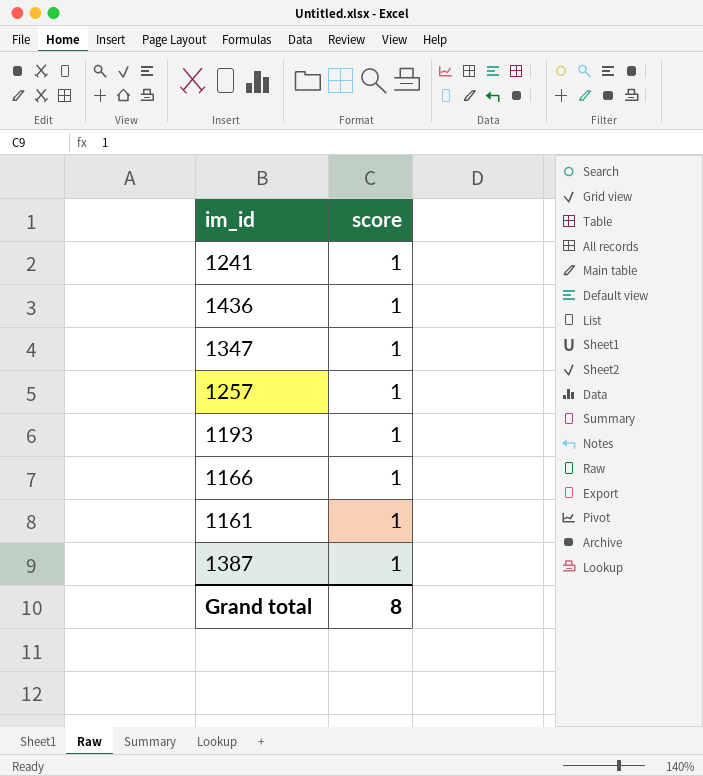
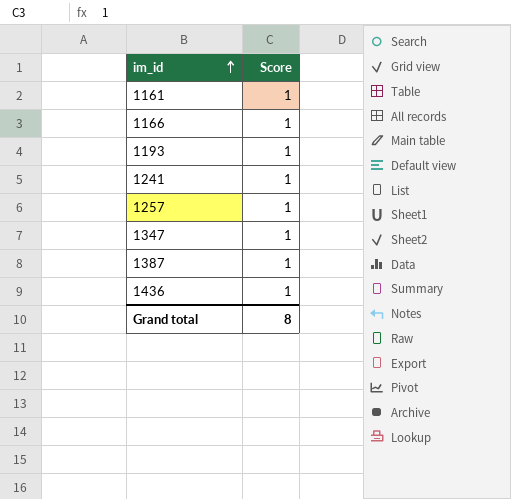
row order: none -> im_id ascending
column name: score -> Score

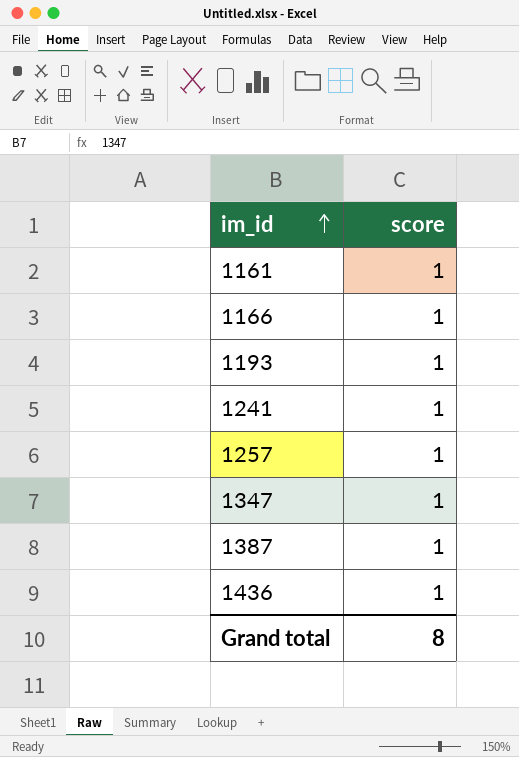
column name: Score -> score

